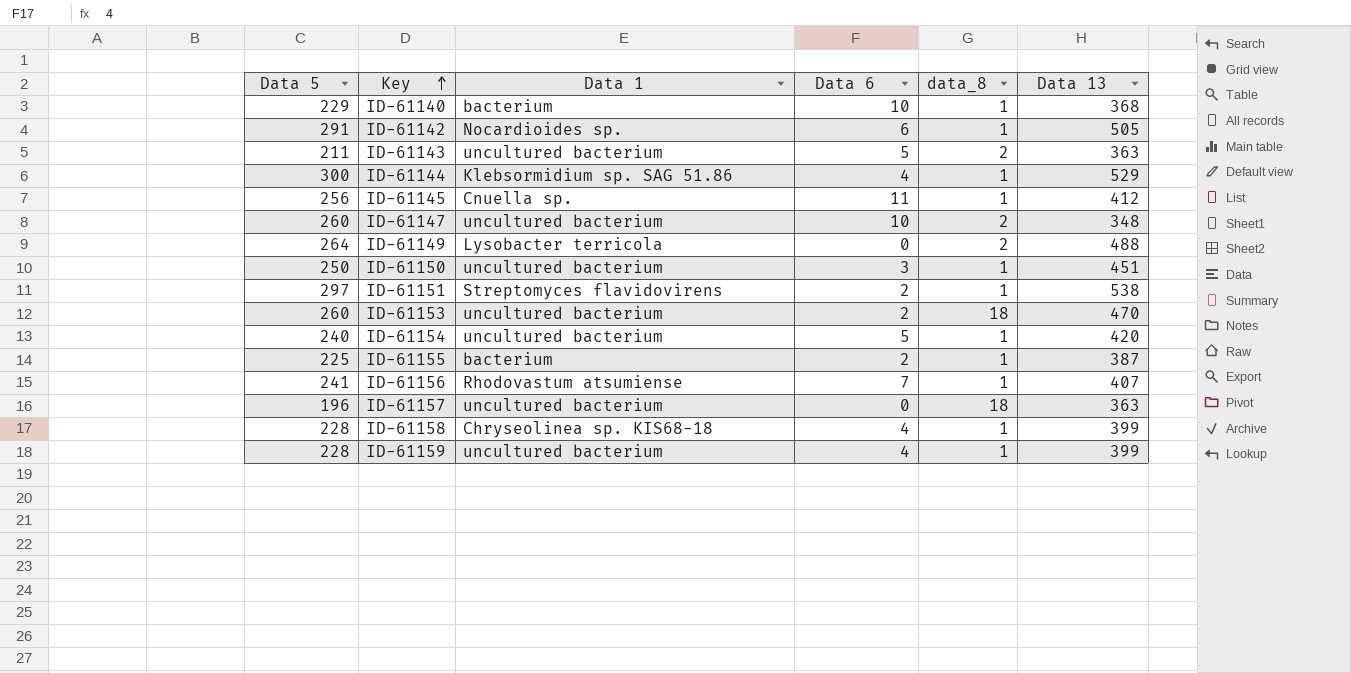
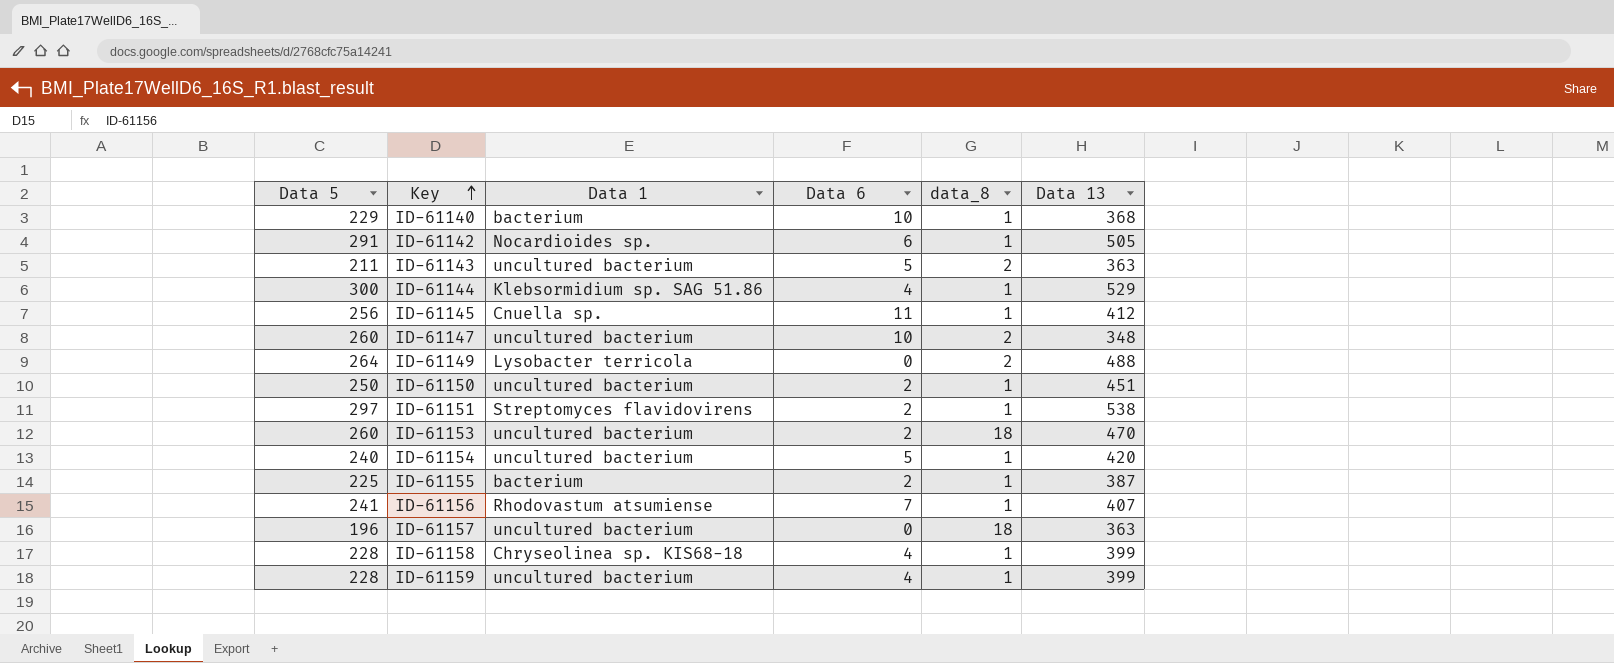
ID-61150 | Data 6: 3 -> 2

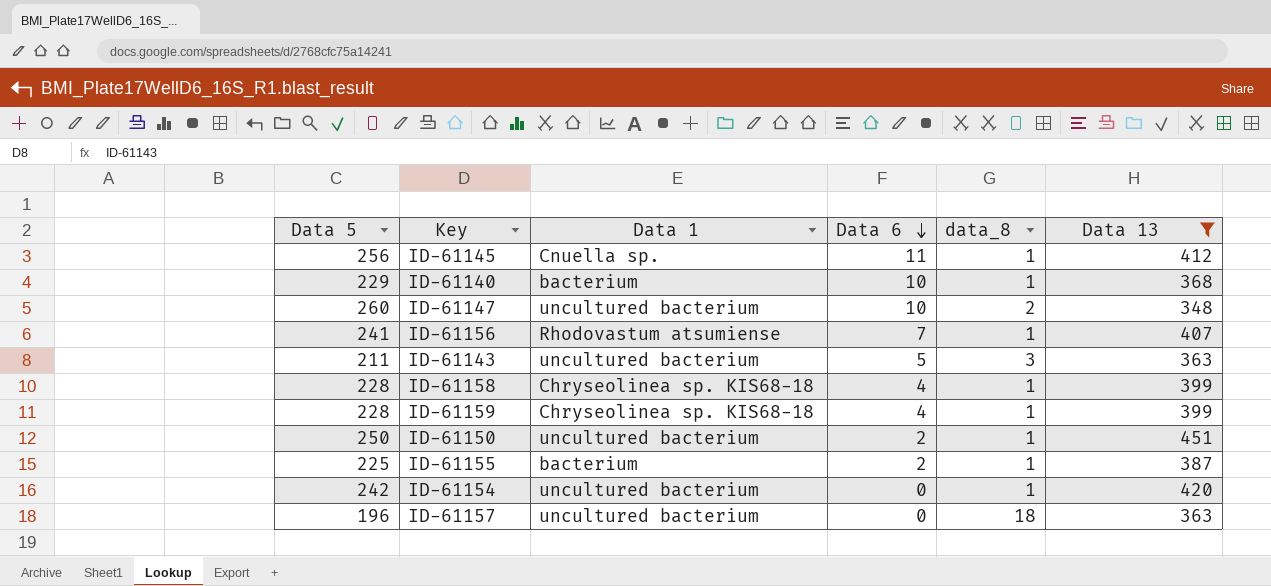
filter: none -> Data 13 <= 451
row order: Key ascending -> Data 6 descending
ID-61143 | data_8: 2 -> 3
ID-61159 | Data 1: uncultured bacterium -> Chryseolinea sp. KIS68-18
ID-61154 | Data 5: 240 -> 242
ID-61154 | Data 6: 5 -> 0

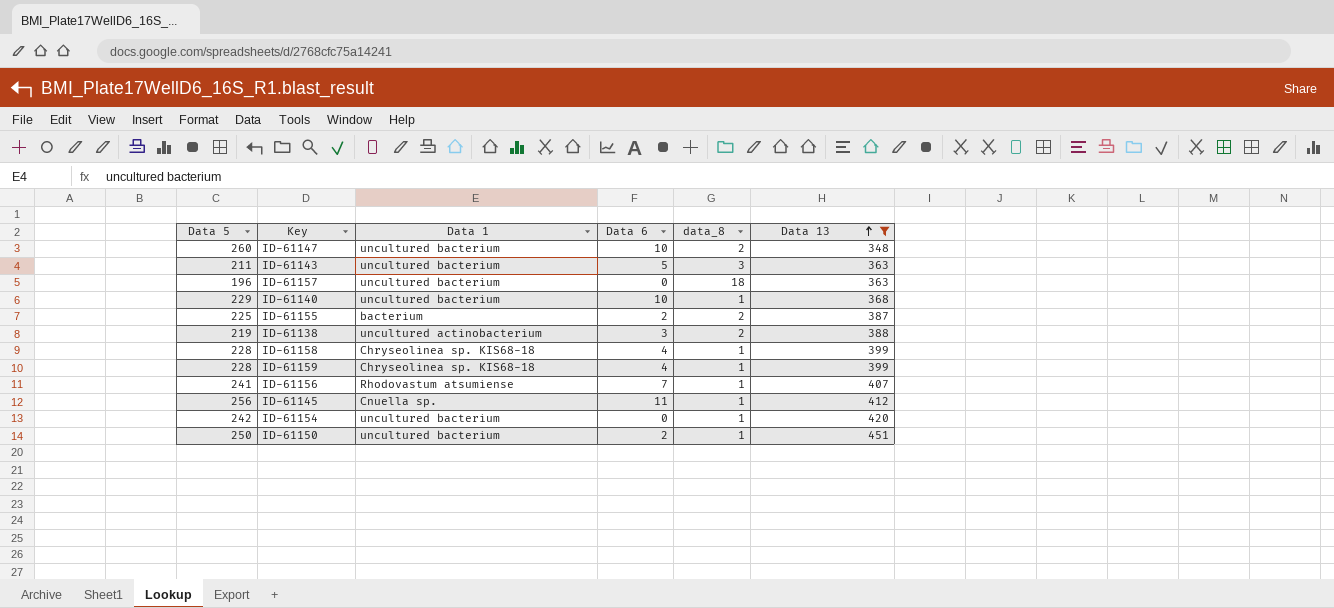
row order: Data 6 descending -> Data 13 ascending
ID-61140 | Data 1: bacterium -> uncultured bacterium
ID-61155 | data_8: 1 -> 2
row ID-61138: none -> 219 | uncultured actinobacterium | 3 | 2 | 388

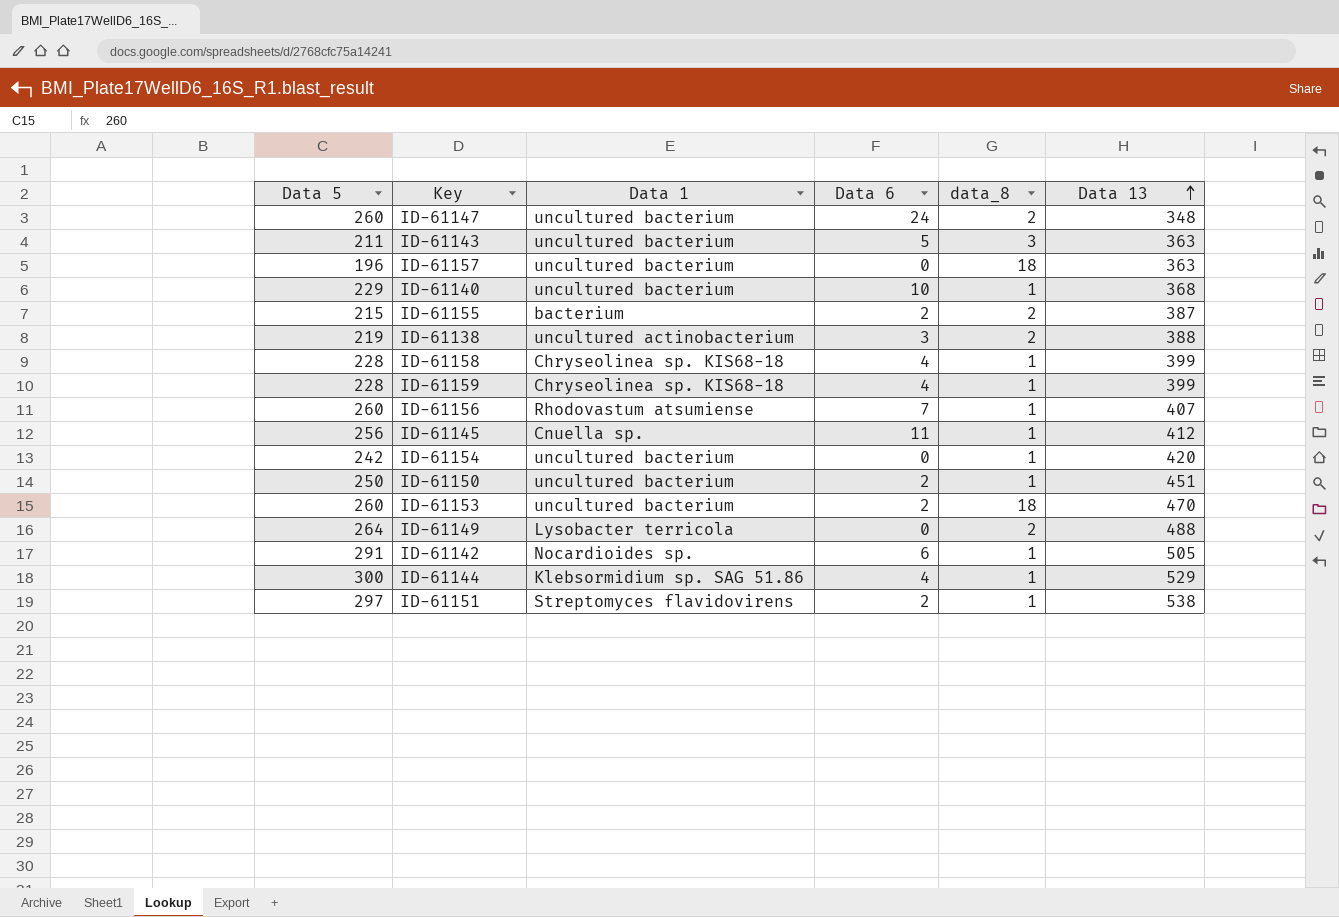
filter: Data 13 <= 451 -> none
ID-61147 | Data 6: 10 -> 24
ID-61155 | Data 5: 225 -> 215
ID-61156 | Data 5: 241 -> 260

